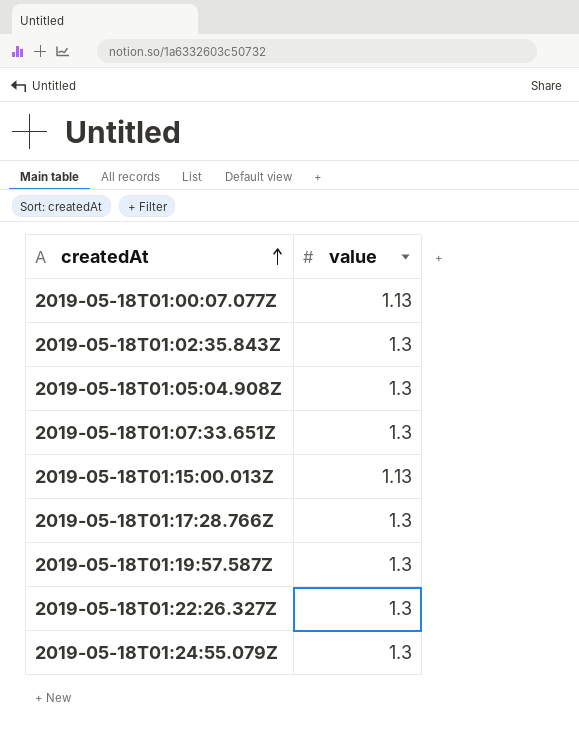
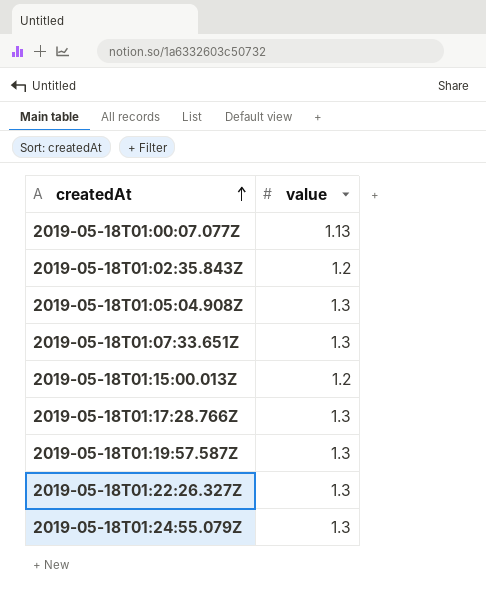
2019-05-18T01:02:35.843Z | value: 1.3 -> 1.2
2019-05-18T01:15:00.013Z | value: 1.13 -> 1.2

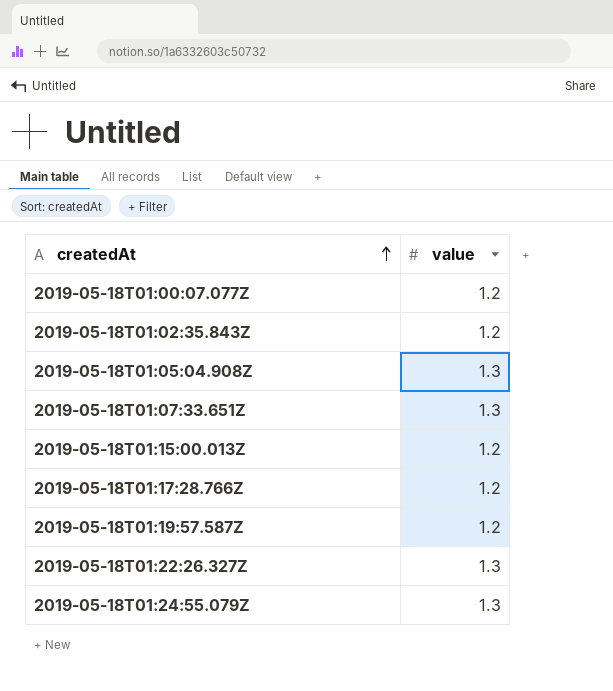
2019-05-18T01:00:07.077Z | value: 1.13 -> 1.2
2019-05-18T01:17:28.766Z | value: 1.3 -> 1.2
2019-05-18T01:19:57.587Z | value: 1.3 -> 1.2

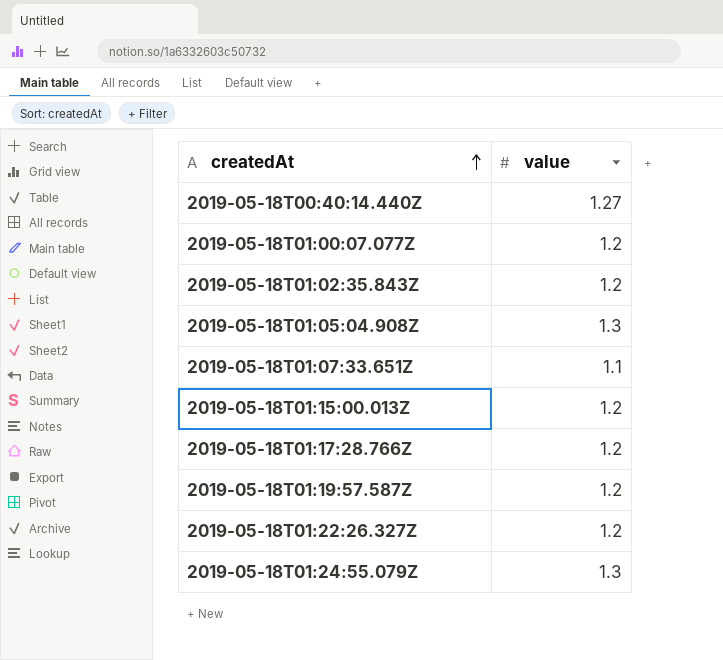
row 2019-05-18T00:40:14.440Z: none -> 1.27
2019-05-18T01:07:33.651Z | value: 1.3 -> 1.1
2019-05-18T01:22:26.327Z | value: 1.3 -> 1.2

